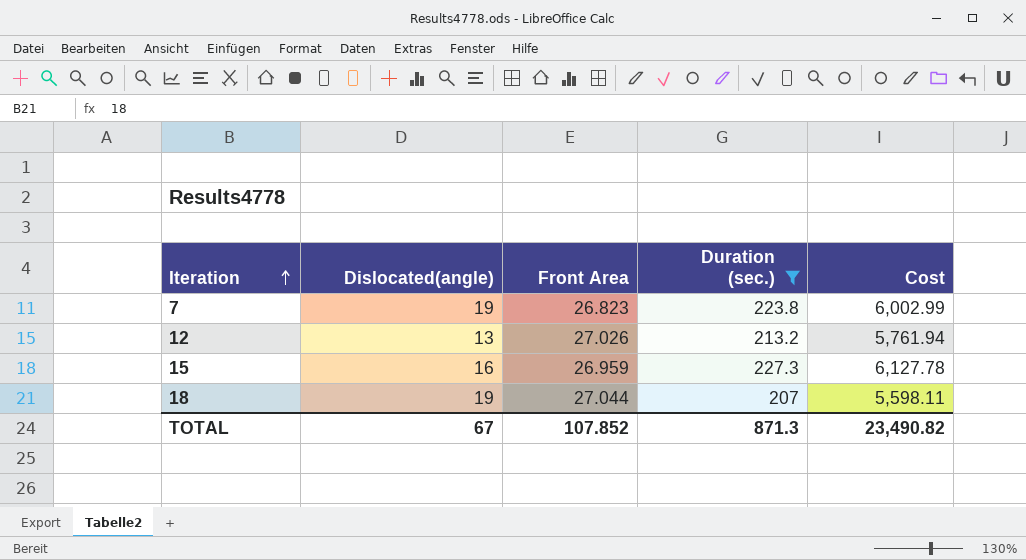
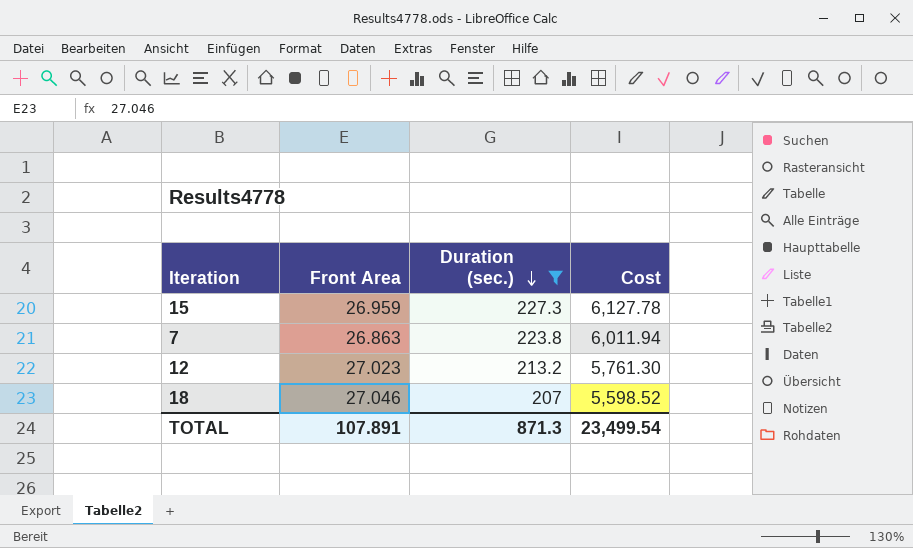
row order: Iteration ascending -> Duration (sec.) descending
column Dislocated(angle) | position: 2 -> none
7 | Front Area: 26.823 -> 26.863
7 | Cost: 6,002.99 -> 6,011.94
12 | Front Area: 27.026 -> 27.023
12 | Cost: 5,761.94 -> 5,761.30
18 | Front Area: 27.044 -> 27.046
18 | Cost: 5,598.11 -> 5,598.52
TOTAL | Front Area: 107.852 -> 107.891
TOTAL | Cost: 23,490.82 -> 23,499.54

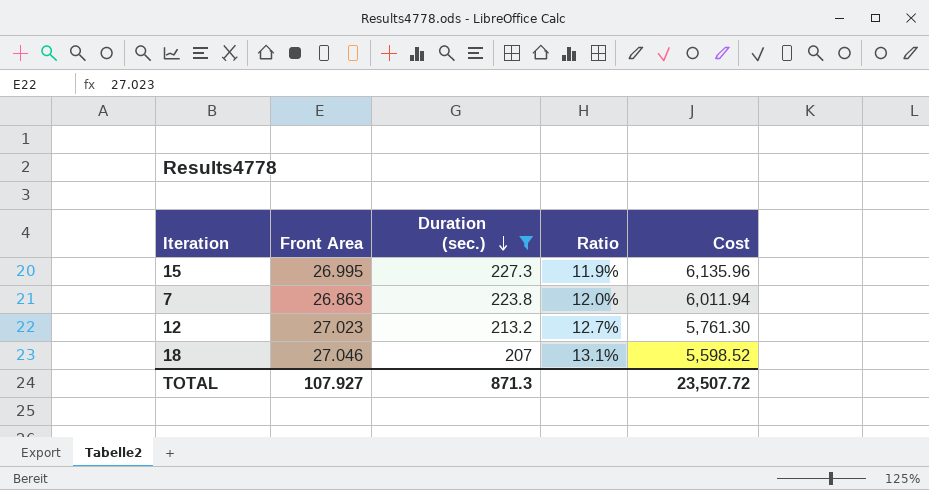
column Ratio | formula: none -> [Front Area] / [Duration (sec.)]
15 | Front Area: 26.959 -> 26.995
15 | Cost: 6,127.78 -> 6,135.96
TOTAL | Front Area: 107.891 -> 107.927
TOTAL | Cost: 23,499.54 -> 23,507.72

